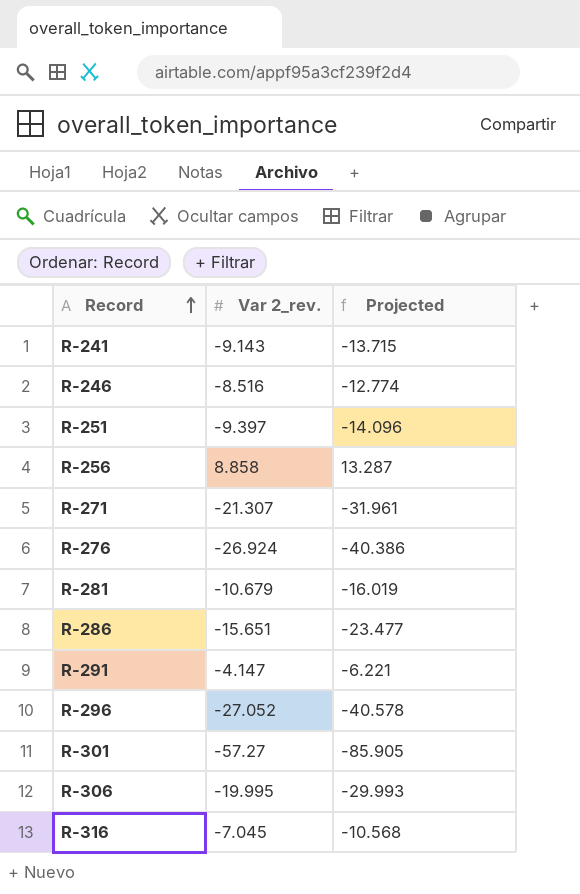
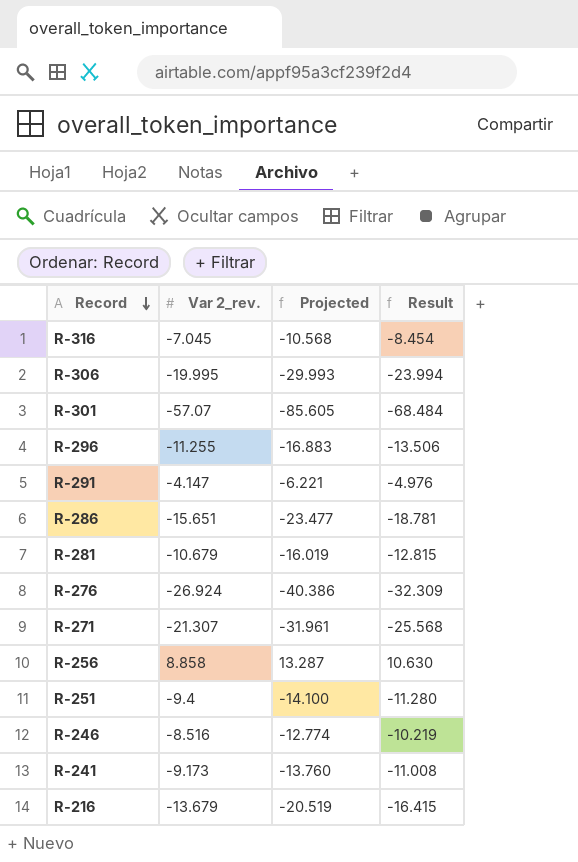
row order: Record ascending -> Record descending
column Result | formula: none -> [Var 2_rev.] * 1.2
R-301 | Var 2_rev.: -57.27 -> -57.07
R-301 | Projected: -85.905 -> -85.605
R-296 | Var 2_rev.: -27.052 -> -11.255
R-296 | Projected: -40.578 -> -16.883
R-251 | Var 2_rev.: -9.397 -> -9.4
R-251 | Projected: -14.096 -> -14.100
R-241 | Var 2_rev.: -9.143 -> -9.173
R-241 | Projected: -13.715 -> -13.760
row R-216: none -> -13.679 | -20.519 | -16.415

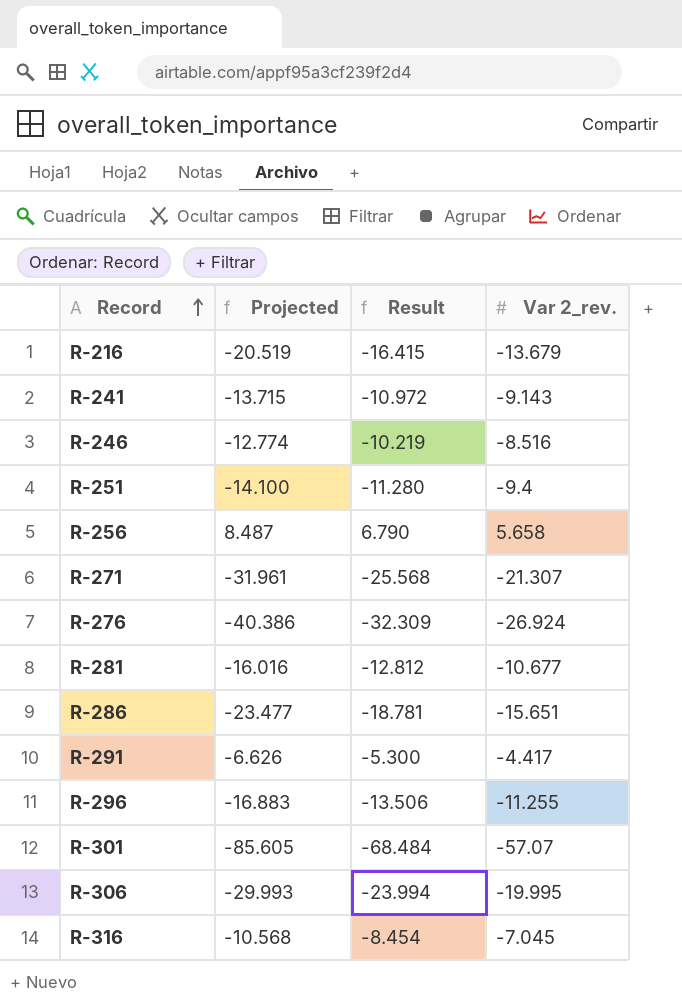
row order: Record descending -> Record ascending
column Var 2_rev. | position: 2 -> 4
R-241 | Projected: -13.760 -> -13.715
R-241 | Result: -11.008 -> -10.972
R-241 | Var 2_rev.: -9.173 -> -9.143
R-256 | Projected: 13.287 -> 8.487
R-256 | Result: 10.630 -> 6.790
R-256 | Var 2_rev.: 8.858 -> 5.658
R-281 | Projected: -16.019 -> -16.016
R-281 | Result: -12.815 -> -12.812
R-281 | Var 2_rev.: -10.679 -> -10.677
R-291 | Projected: -6.221 -> -6.626
R-291 | Result: -4.976 -> -5.300
R-291 | Var 2_rev.: -4.147 -> -4.417

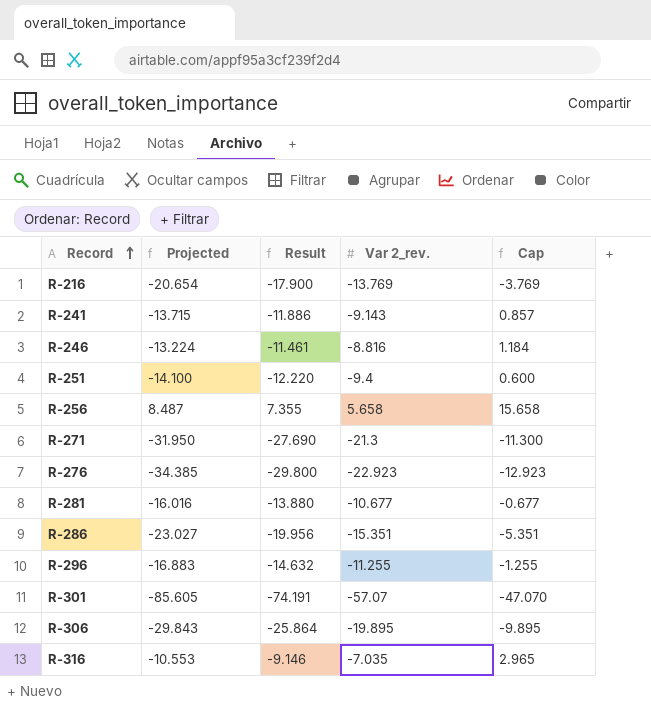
column Result | formula: [Var 2_rev.] * 1.2 -> [Var 2_rev.] * 1.3
column Cap | formula: none -> [Var 2_rev.] + 10
row R-291: -6.626 | -5.300 | -4.417 -> none
R-216 | Projected: -20.519 -> -20.654
R-216 | Var 2_rev.: -13.679 -> -13.769
R-246 | Projected: -12.774 -> -13.224
R-246 | Var 2_rev.: -8.516 -> -8.816
R-271 | Projected: -31.961 -> -31.950
R-271 | Var 2_rev.: -21.307 -> -21.3
R-276 | Projected: -40.386 -> -34.385
R-276 | Var 2_rev.: -26.924 -> -22.923
R-286 | Projected: -23.477 -> -23.027
R-286 | Var 2_rev.: -15.651 -> -15.351
R-306 | Projected: -29.993 -> -29.843
R-306 | Var 2_rev.: -19.995 -> -19.895
R-316 | Projected: -10.568 -> -10.553
R-316 | Var 2_rev.: -7.045 -> -7.035

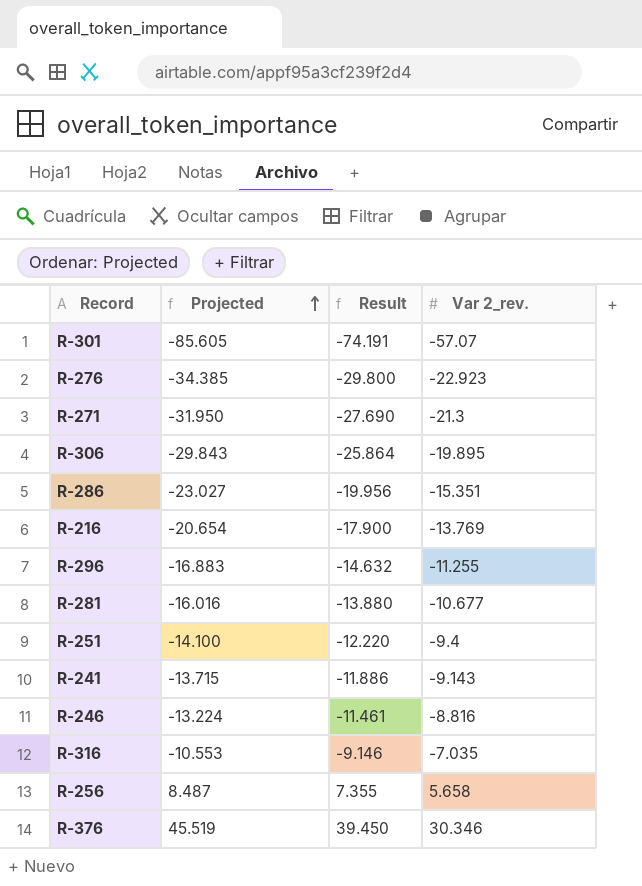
row order: Record ascending -> Projected ascending
column Cap | formula: [Var 2_rev.] + 10 -> none
row R-376: none -> 45.519 | 39.450 | 30.346

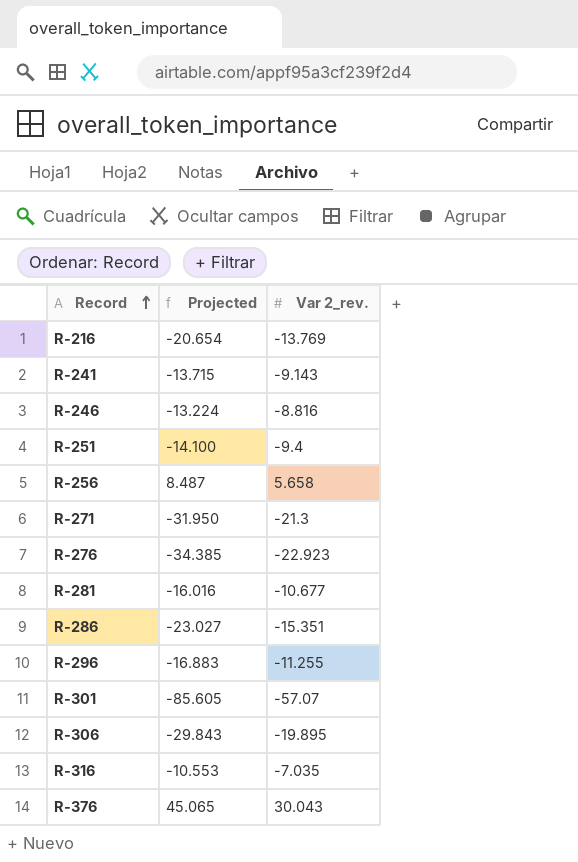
row order: Projected ascending -> Record ascending
column Result | formula: [Var 2_rev.] * 1.3 -> none
R-376 | Projected: 45.519 -> 45.065
R-376 | Var 2_rev.: 30.346 -> 30.043

